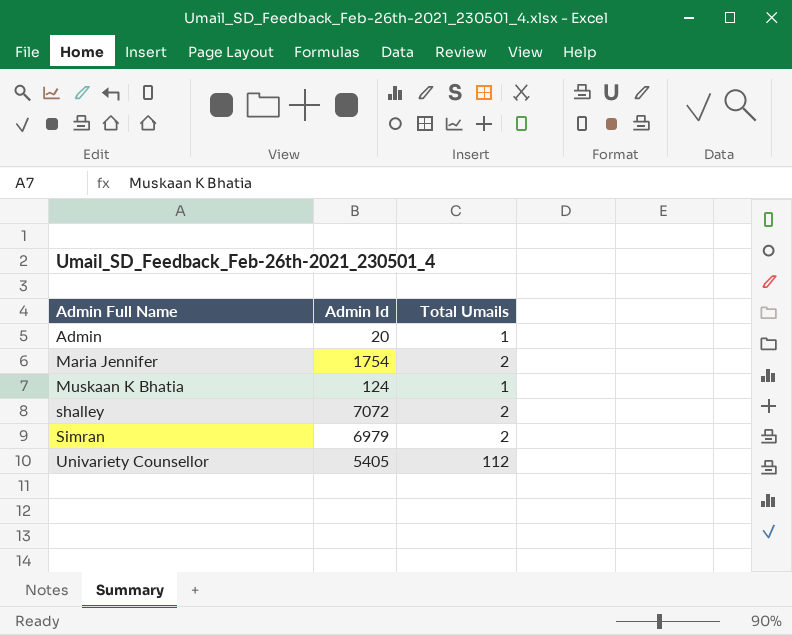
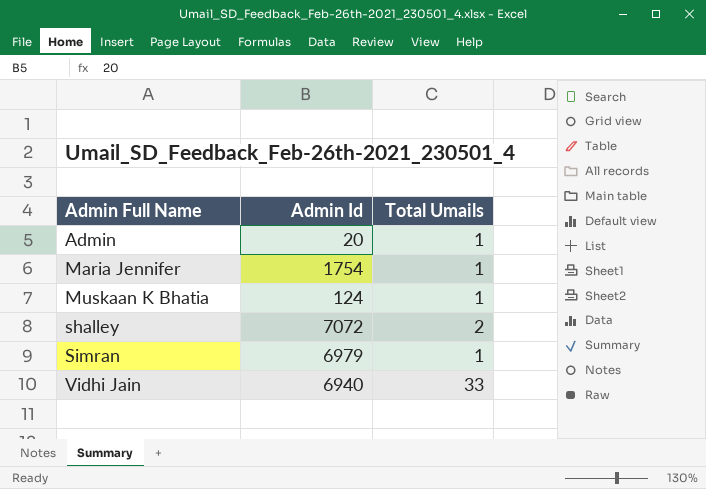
row Univariety Counsellor: 5405 | 112 -> none
Maria Jennifer | Total Umails: 2 -> 1
Simran | Total Umails: 2 -> 1
row Vidhi Jain: none -> 6940 | 33

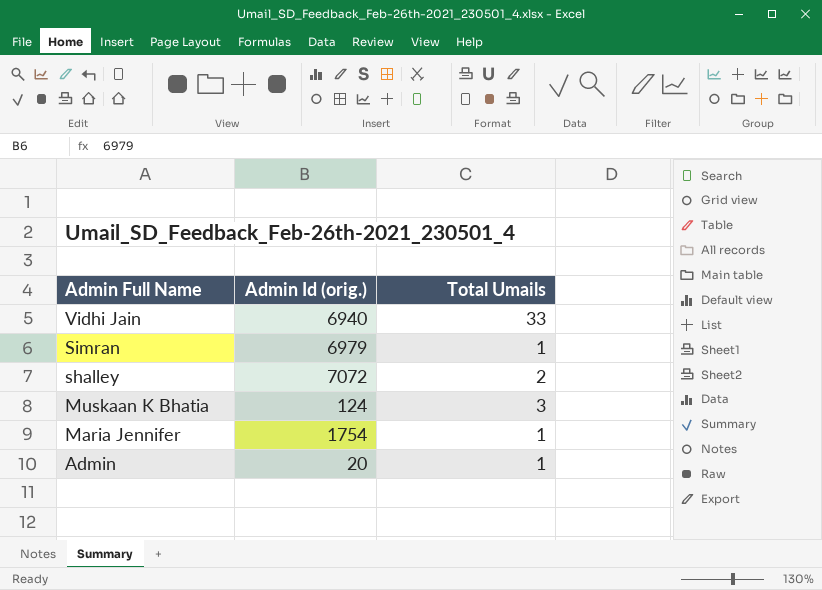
row order: Admin Full Name ascending -> Admin Full Name descending
column name: Admin Id -> Admin Id (orig.)
Muskaan K Bhatia | Total Umails: 1 -> 3

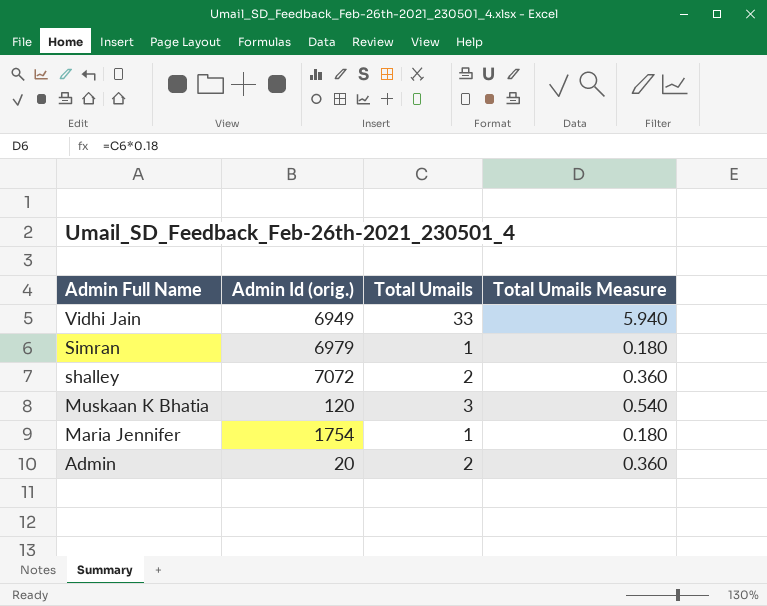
column Total Umails Measure | formula: none -> [Total Umails] * 0.18
Vidhi Jain | Admin Id (orig.): 6940 -> 6949
Muskaan K Bhatia | Admin Id (orig.): 124 -> 120
Admin | Total Umails: 1 -> 2

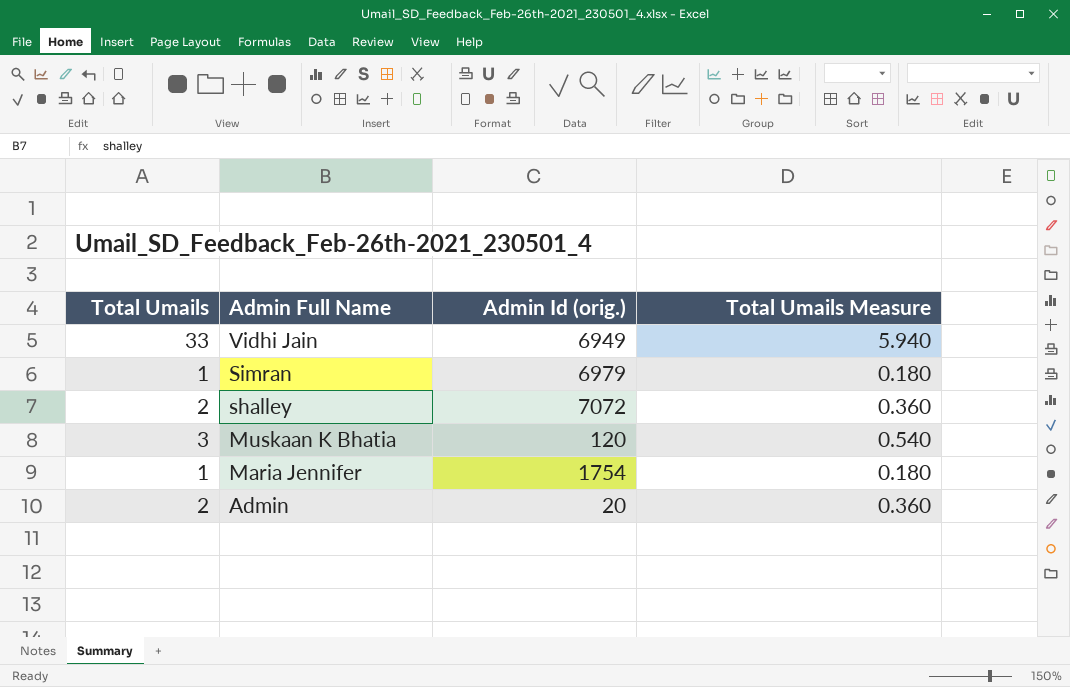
column Total Umails | position: 3 -> 1

